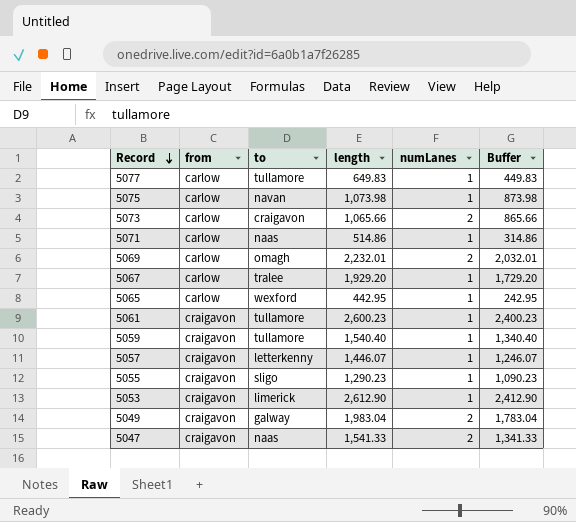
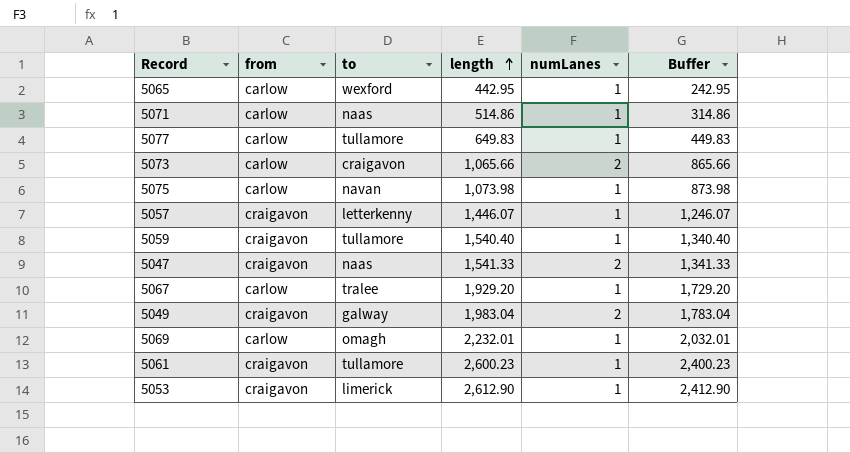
row order: Record descending -> length ascending
row 5055: craigavon | sligo | 1,290.23 | 1 | 1,090.23 -> none
5069 | numLanes: 2 -> 1

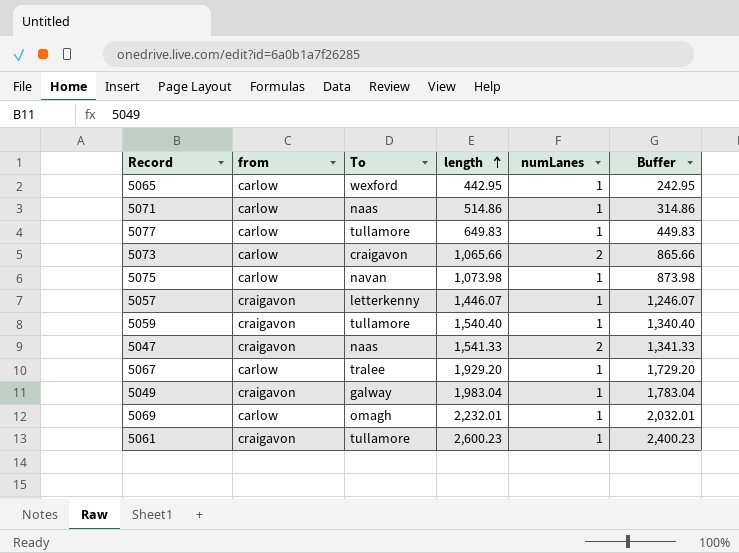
column name: to -> To
row 5053: craigavon | limerick | 2,612.90 | 1 | 2,412.90 -> none
5049 | numLanes: 2 -> 1

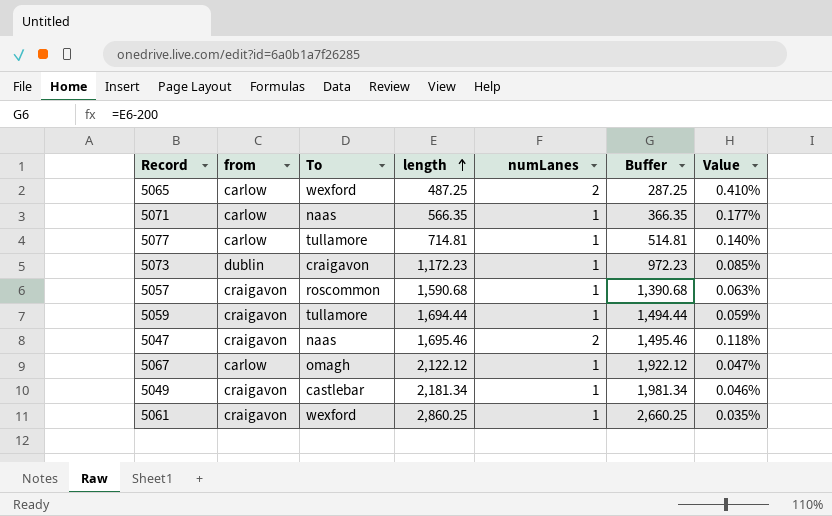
column Value | formula: none -> [numLanes] / [length]
row 5075: carlow | navan | 1,073.98 | 1 | 873.98 -> none
row 5069: carlow | omagh | 2,232.01 | 1 | 2,032.01 -> none
5065 | length: 442.95 -> 487.25
5065 | numLanes: 1 -> 2
5065 | Buffer: 242.95 -> 287.25
5071 | length: 514.86 -> 566.35
5071 | Buffer: 314.86 -> 366.35
5077 | length: 649.83 -> 714.81
5077 | Buffer: 449.83 -> 514.81
5073 | from: carlow -> dublin
5073 | length: 1,065.66 -> 1,172.23
5073 | numLanes: 2 -> 1
5073 | Buffer: 865.66 -> 972.23
5057 | To: letterkenny -> roscommon
5057 | length: 1,446.07 -> 1,590.68
5057 | Buffer: 1,246.07 -> 1,390.68
5059 | length: 1,540.40 -> 1,694.44
5059 | Buffer: 1,340.40 -> 1,494.44
5047 | length: 1,541.33 -> 1,695.46
5047 | Buffer: 1,341.33 -> 1,495.46
5067 | To: tralee -> omagh
5067 | length: 1,929.20 -> 2,122.12
5067 | Buffer: 1,729.20 -> 1,922.12
5049 | To: galway -> castlebar
5049 | length: 1,983.04 -> 2,181.34
5049 | Buffer: 1,783.04 -> 1,981.34
5061 | To: tullamore -> wexford
5061 | length: 2,600.23 -> 2,860.25
5061 | Buffer: 2,400.23 -> 2,660.25

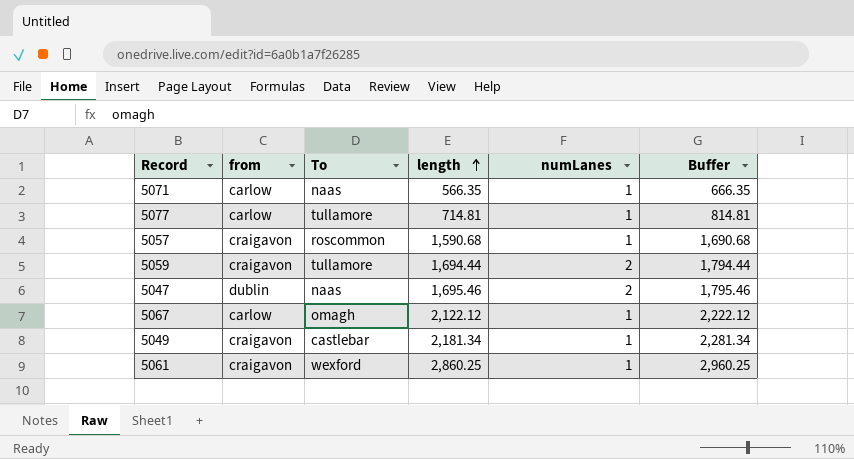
column Value | formula: [numLanes] / [length] -> none
column Buffer | formula: [length] - 200 -> [length] + 100
row 5065: carlow | wexford | 487.25 | 2 | 287.25 | 0.410% -> none
row 5073: dublin | craigavon | 1,172.23 | 1 | 972.23 | 0.085% -> none
5059 | numLanes: 1 -> 2
5047 | from: craigavon -> dublin

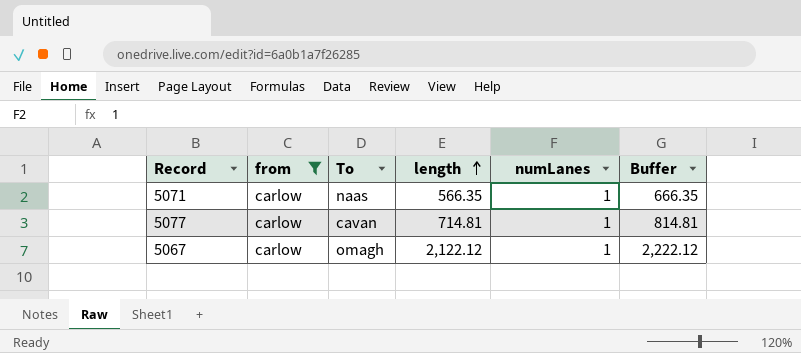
filter: none -> from = carlow
5077 | To: tullamore -> cavan

